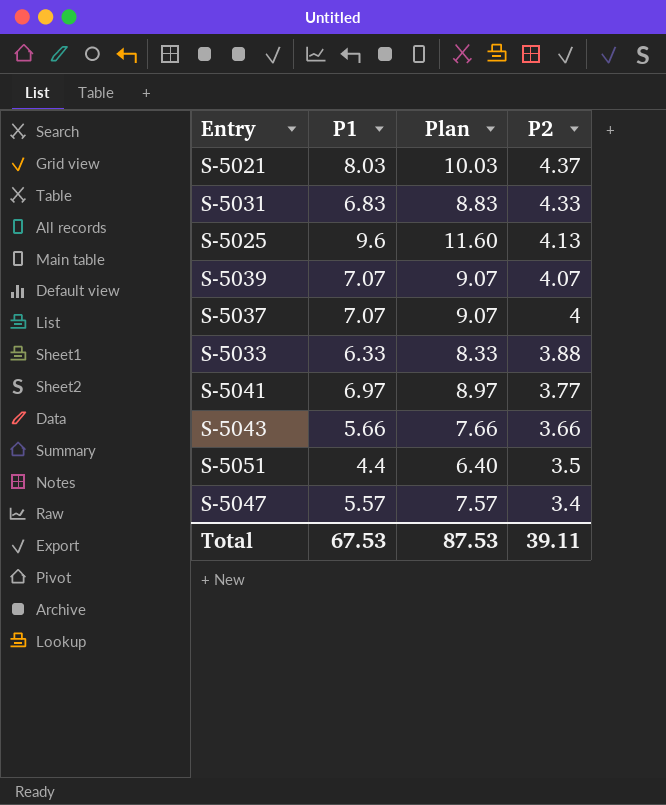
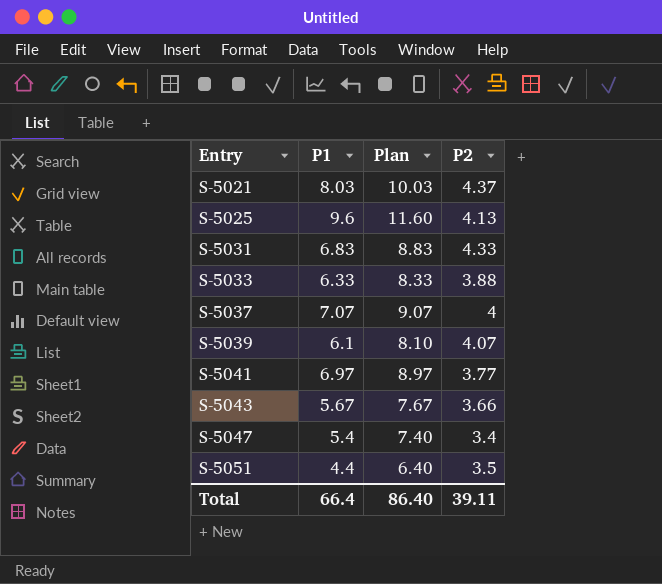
row order: P2 descending -> Entry ascending
S-5039 | P1: 7.07 -> 6.1
S-5039 | Plan: 9.07 -> 8.10
S-5043 | P1: 5.66 -> 5.67
S-5043 | Plan: 7.66 -> 7.67
S-5047 | P1: 5.57 -> 5.4
S-5047 | Plan: 7.57 -> 7.40
Total | P1: 67.53 -> 66.4
Total | Plan: 87.53 -> 86.40

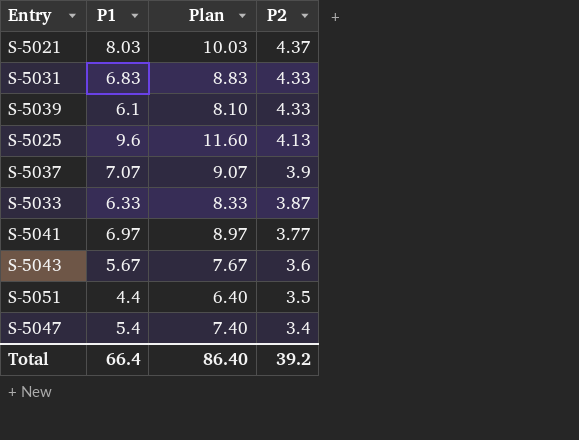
row order: Entry ascending -> P2 descending
S-5039 | P2: 4.07 -> 4.33
S-5037 | P2: 4 -> 3.9
S-5033 | P2: 3.88 -> 3.87
S-5043 | P2: 3.66 -> 3.6
Total | P2: 39.11 -> 39.2

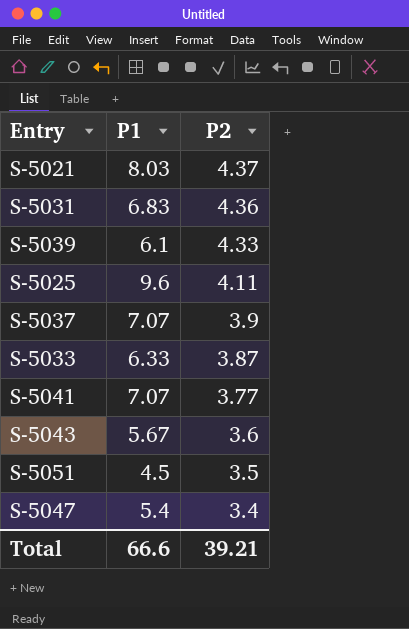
column Plan | formula: [P1] + 2 -> none
S-5031 | P2: 4.33 -> 4.36
S-5025 | P2: 4.13 -> 4.11
S-5041 | P1: 6.97 -> 7.07
S-5051 | P1: 4.4 -> 4.5
Total | P1: 66.4 -> 66.6
Total | P2: 39.2 -> 39.21

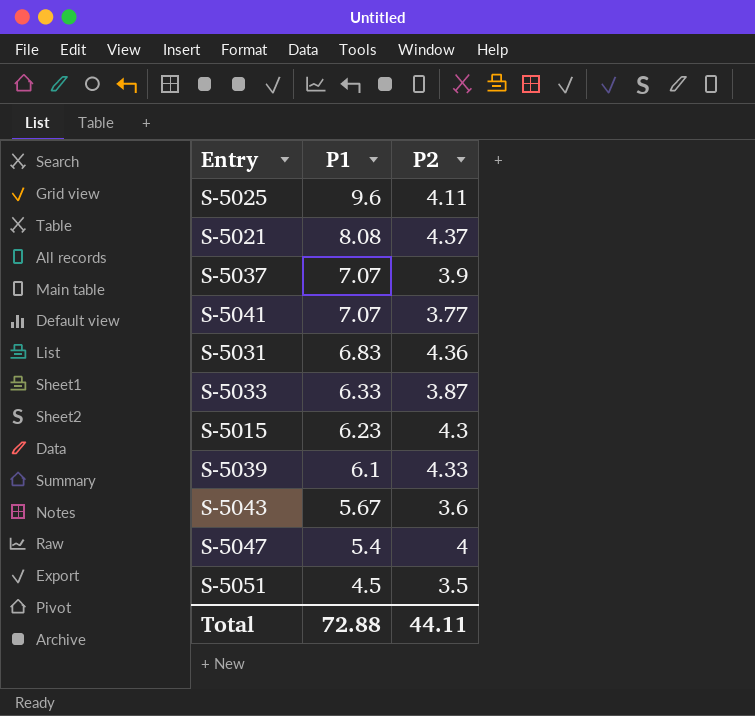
row order: P2 descending -> P1 descending
S-5021 | P1: 8.03 -> 8.08
row S-5015: none -> 6.23 | 4.3
S-5047 | P2: 3.4 -> 4
Total | P1: 66.6 -> 72.88
Total | P2: 39.21 -> 44.11

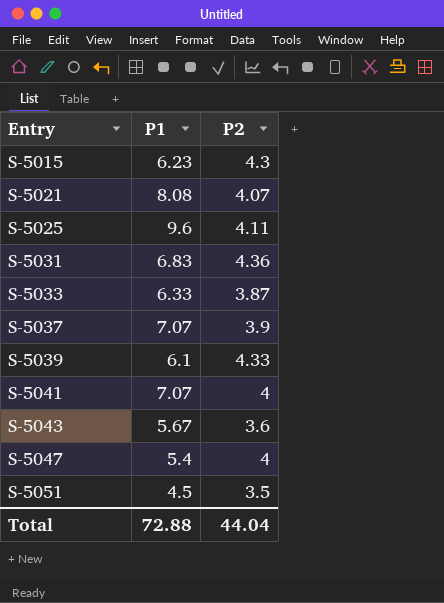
row order: P1 descending -> Entry ascending
S-5021 | P2: 4.37 -> 4.07
S-5041 | P2: 3.77 -> 4
Total | P2: 44.11 -> 44.04

